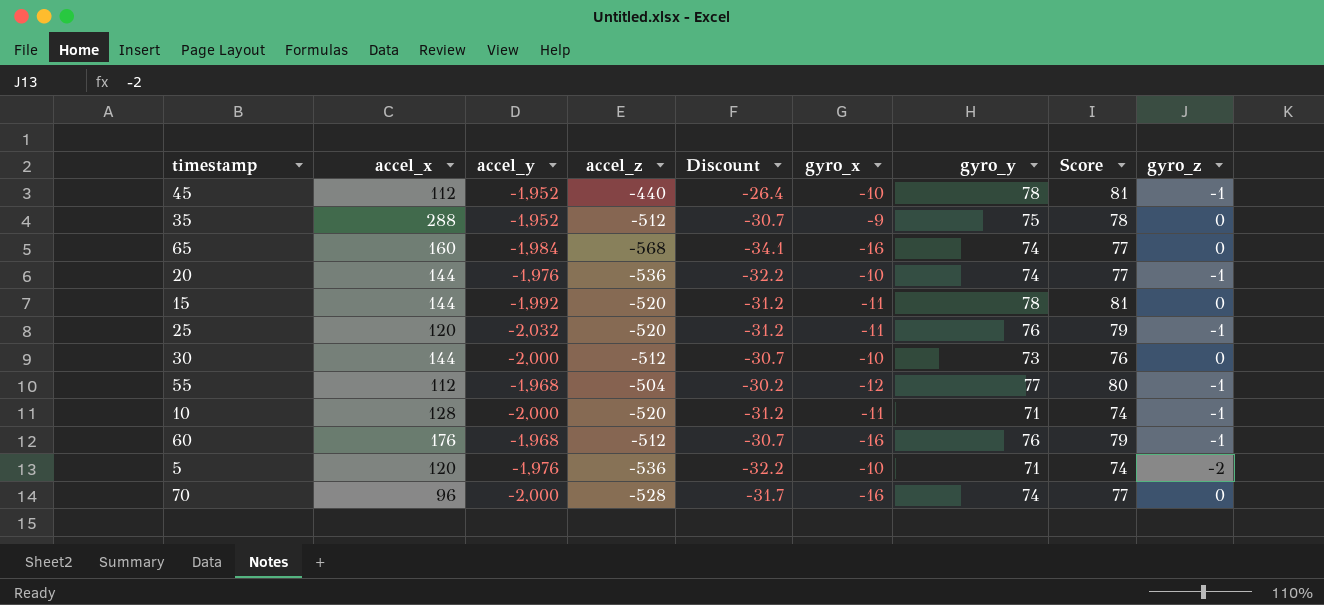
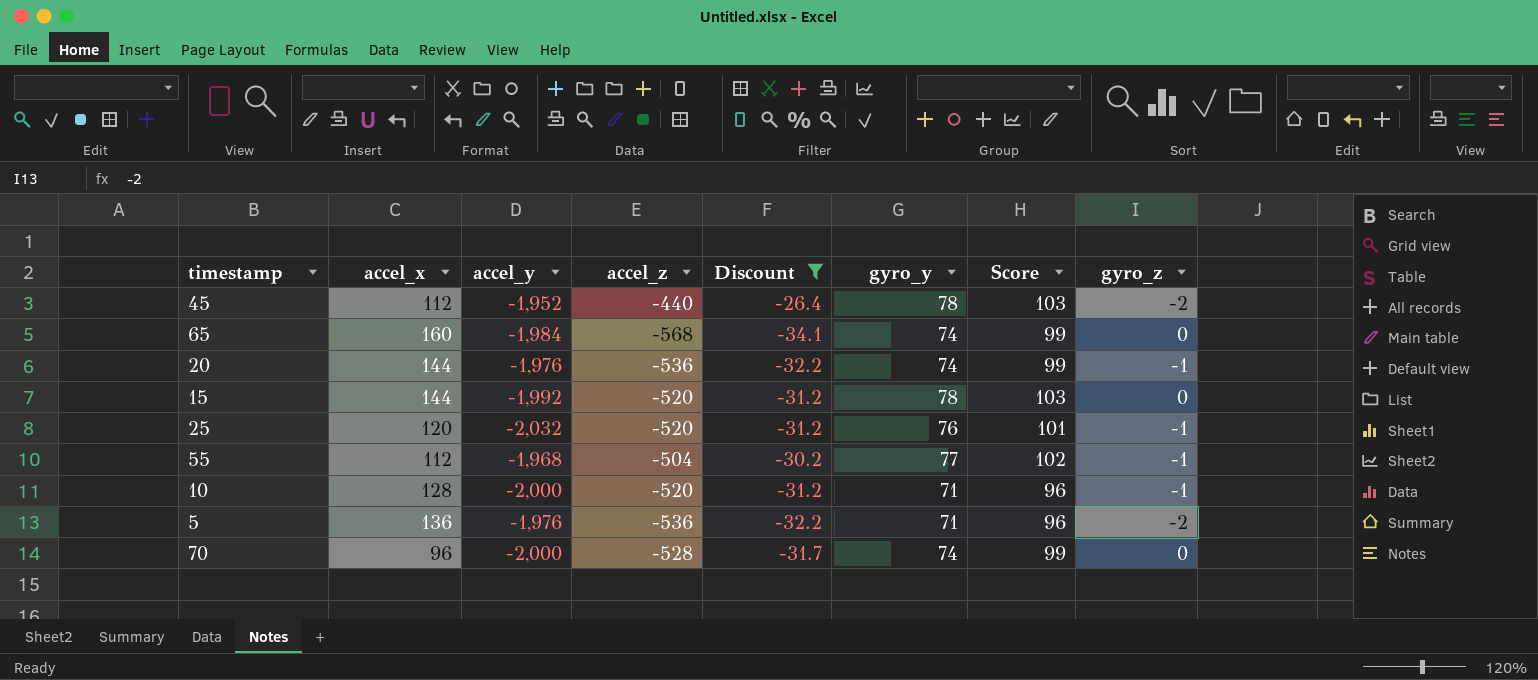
filter: none -> Discount != -30.7
column gyro_x | position: 6 -> none
column Score | formula: [gyro_y] + 3 -> [gyro_y] + 25
45 | gyro_z: -1 -> -2
5 | accel_x: 120 -> 136

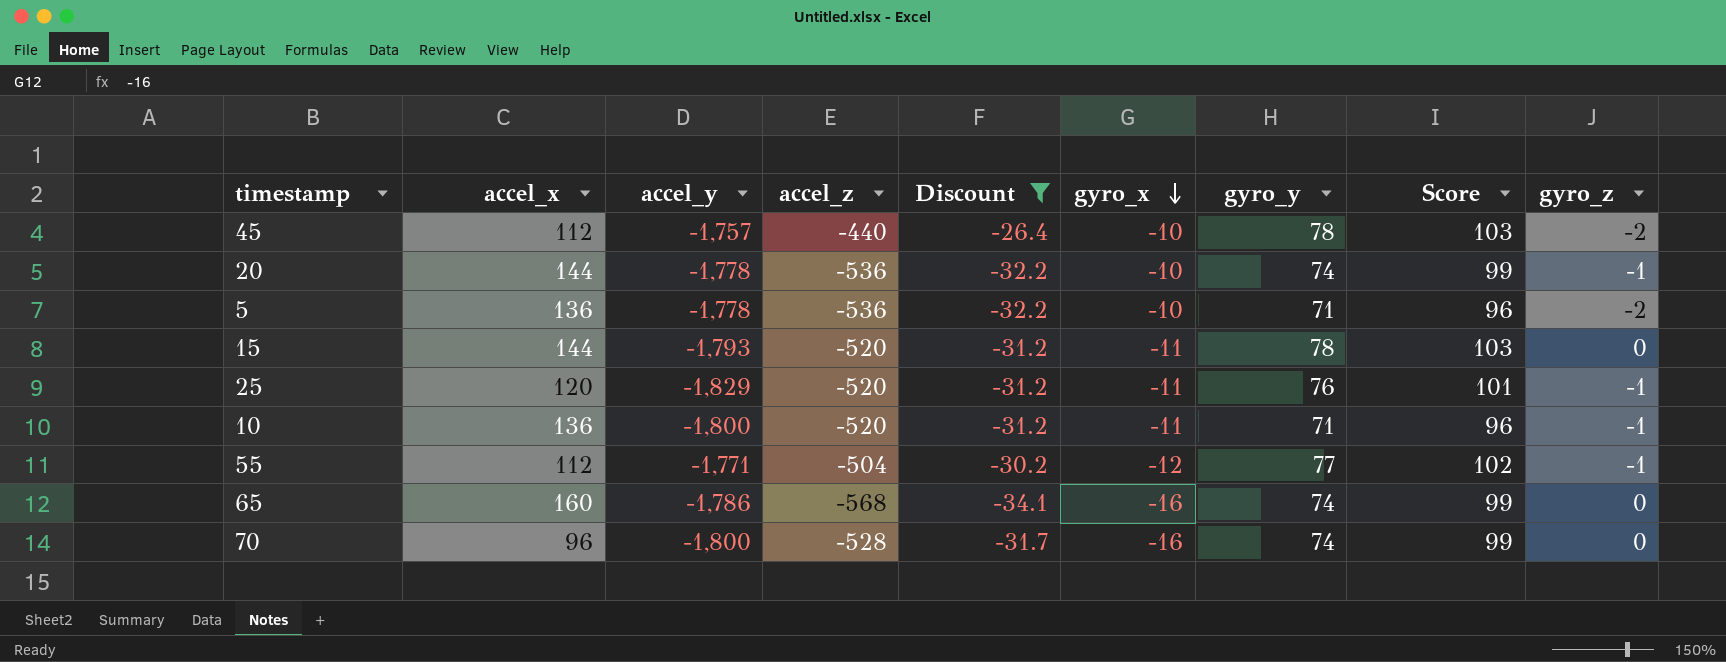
row order: none -> gyro_x descending
column gyro_x | position: none -> 6
45 | accel_y: -1,952 -> -1,757
20 | accel_y: -1,976 -> -1,778
5 | accel_y: -1,976 -> -1,778
15 | accel_y: -1,992 -> -1,793
25 | accel_y: -2,032 -> -1,829
10 | accel_x: 128 -> 136
10 | accel_y: -2,000 -> -1,800
55 | accel_y: -1,968 -> -1,771
65 | accel_y: -1,984 -> -1,786
70 | accel_y: -2,000 -> -1,800

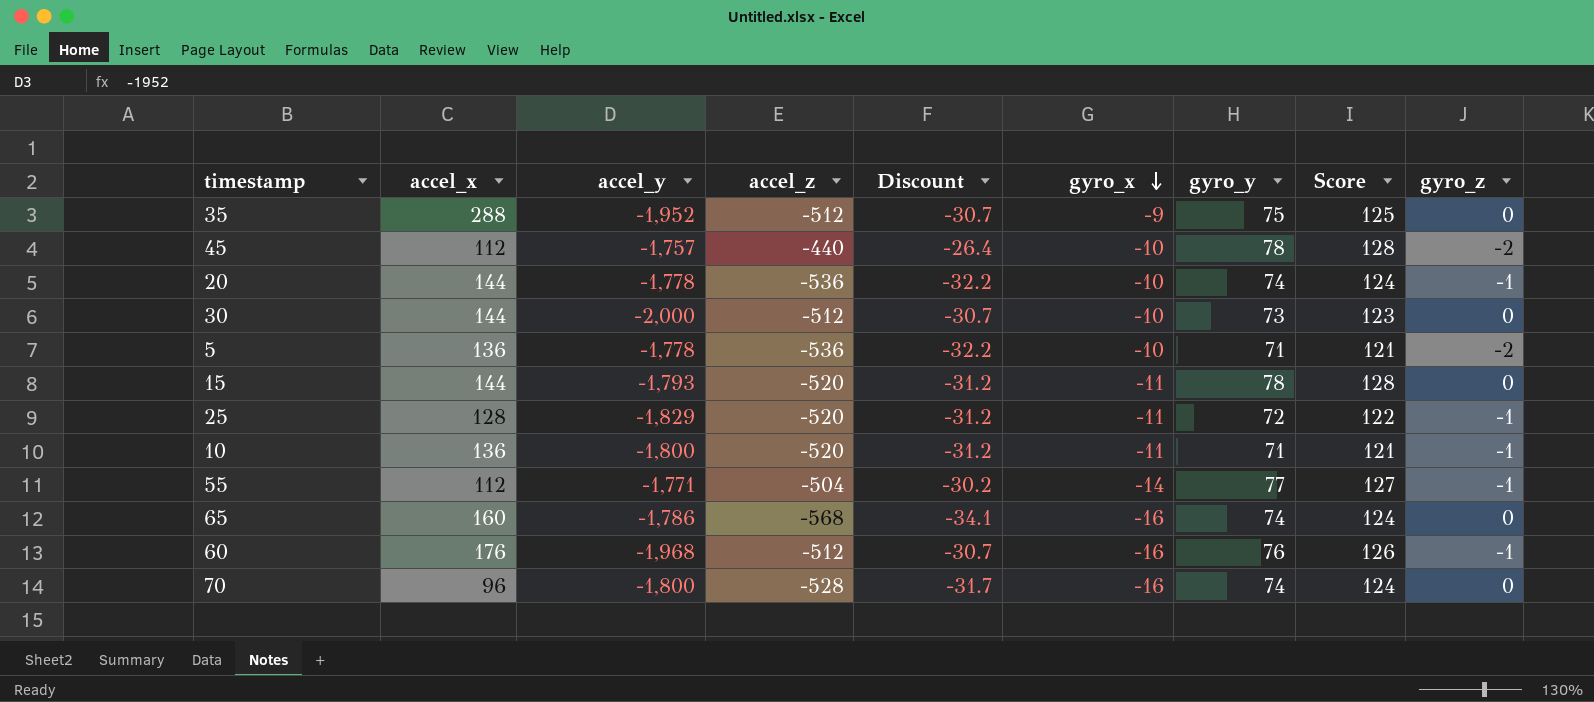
filter: Discount != -30.7 -> none
column Score | formula: [gyro_y] + 25 -> [gyro_y] + 50
25 | accel_x: 120 -> 128
25 | gyro_y: 76 -> 72
55 | gyro_x: -12 -> -14

